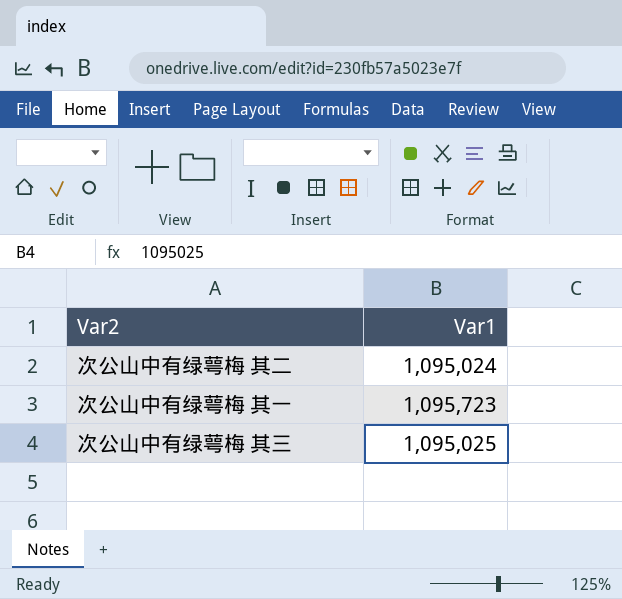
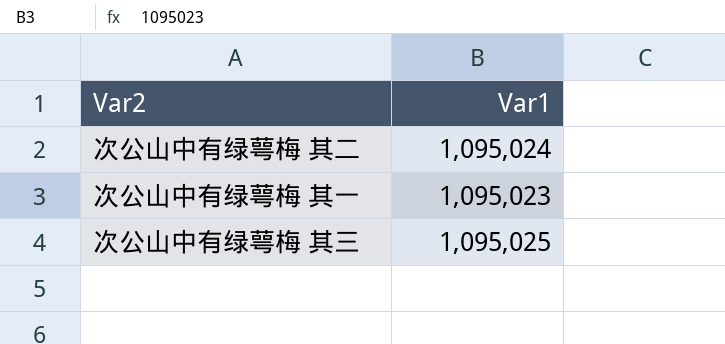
次公山中有绿萼梅 其一 | Var1: 1,095,723 -> 1,095,023

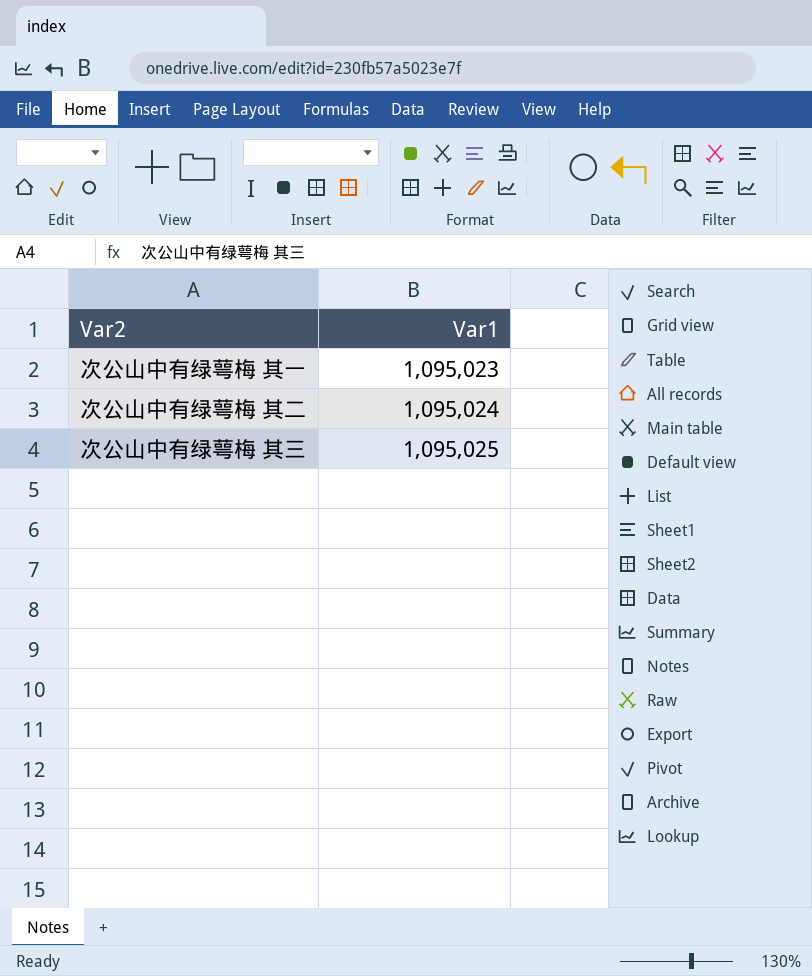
row order: none -> Var1 ascending

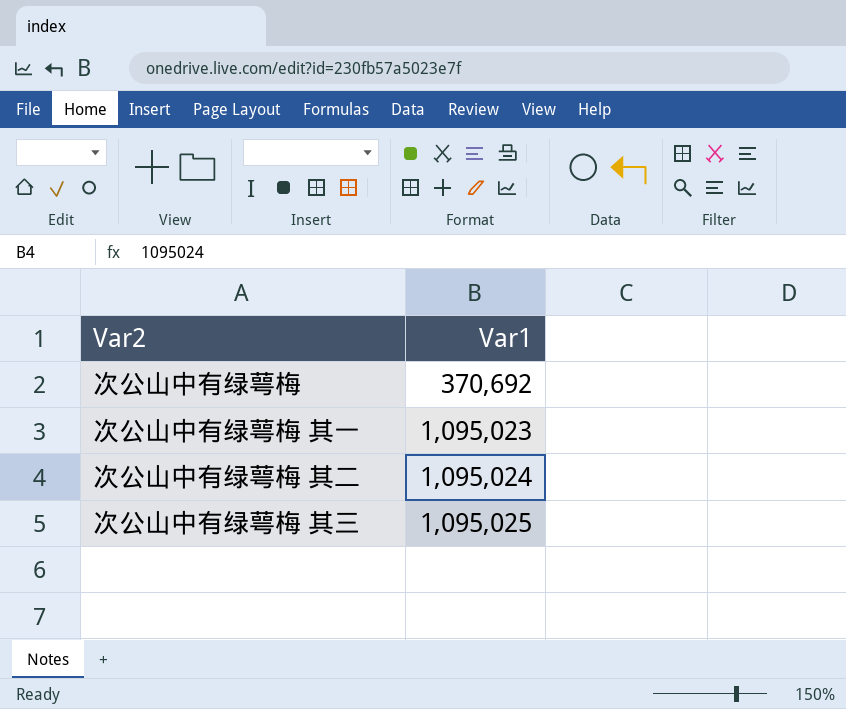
row 次公山中有绿萼梅: none -> 370,692

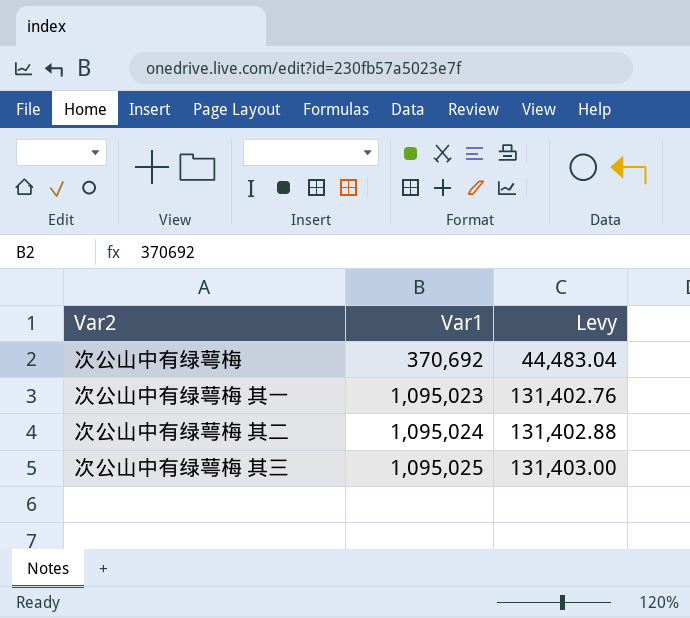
column Levy | formula: none -> [Var1] * 0.12

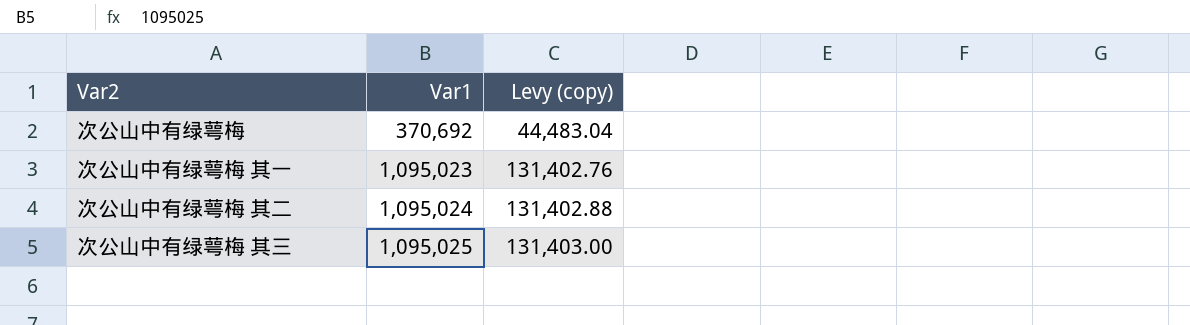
column name: Levy -> Levy (copy)

